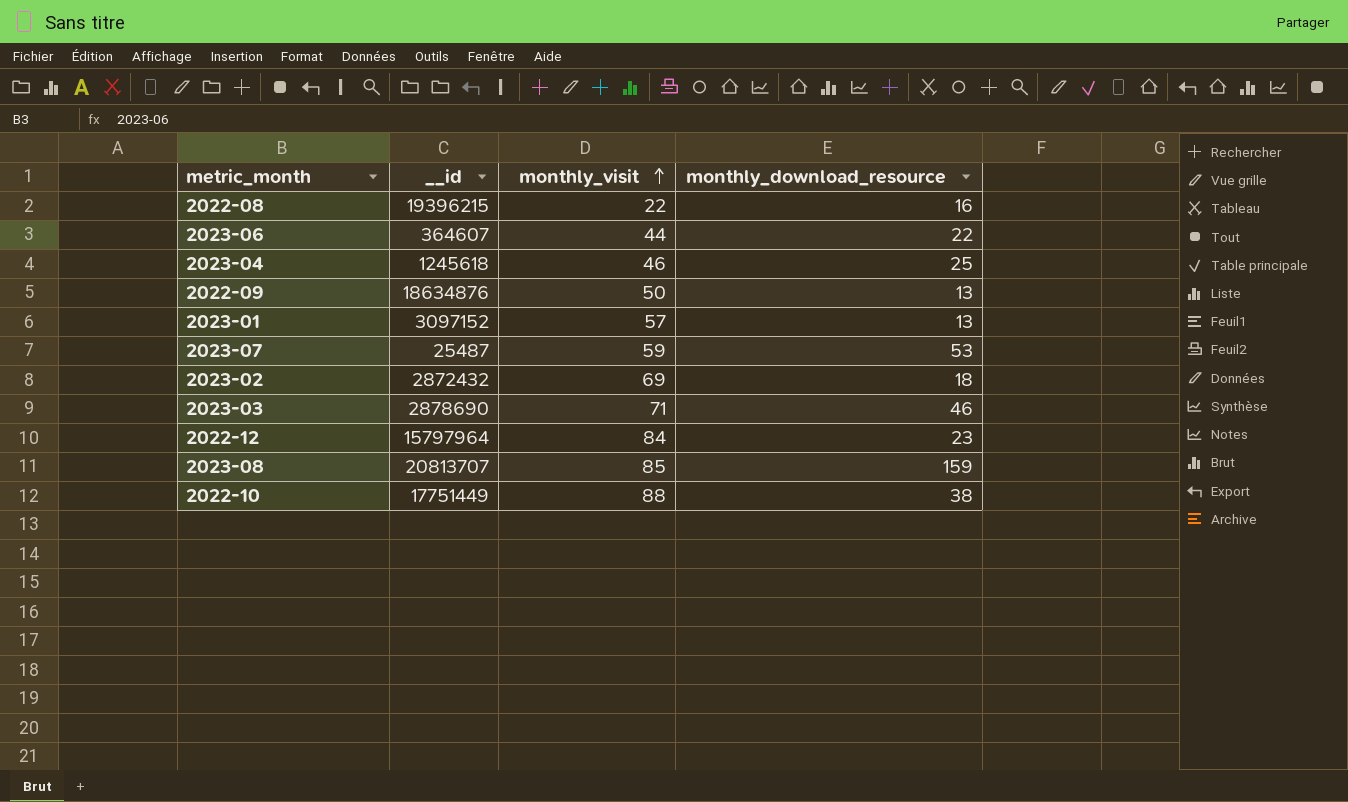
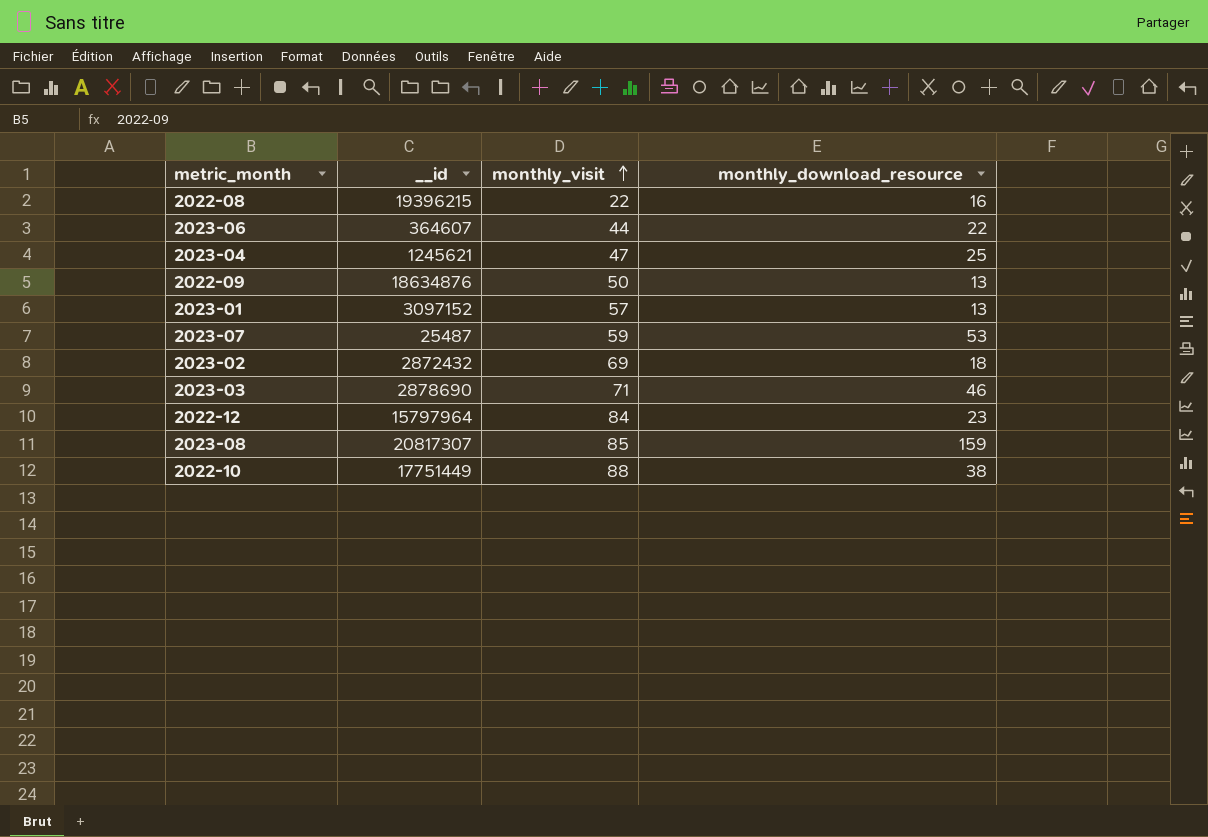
2023-04 | __id: 1245618 -> 1245621
2023-04 | monthly_visit: 46 -> 47
2023-08 | __id: 20813707 -> 20817307

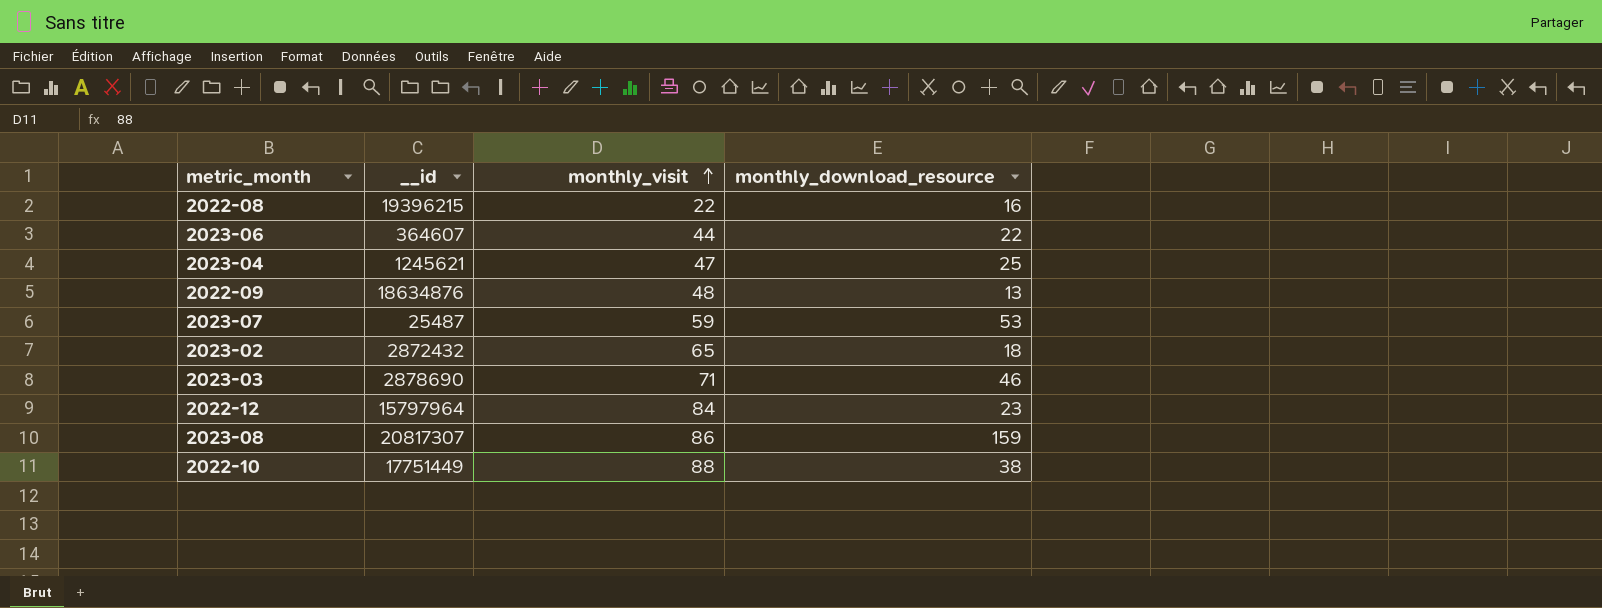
row 2023-01: 3097152 | 57 | 13 -> none
2022-09 | monthly_visit: 50 -> 48
2023-02 | monthly_visit: 69 -> 65
2023-08 | monthly_visit: 85 -> 86

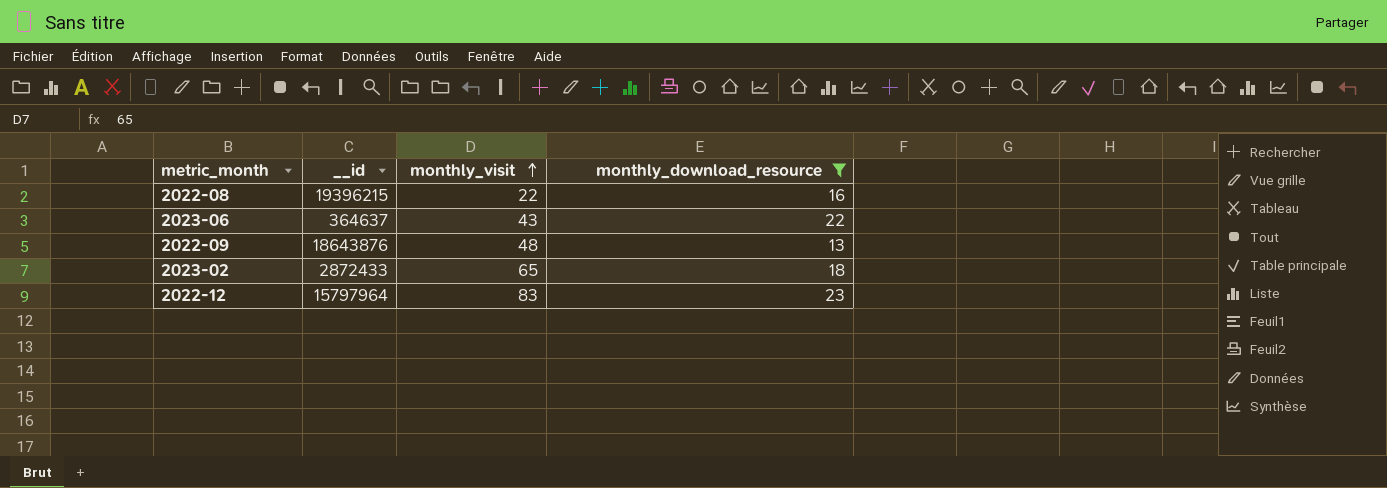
filter: none -> monthly_download_resource <= 23
2023-06 | __id: 364607 -> 364637
2023-06 | monthly_visit: 44 -> 43
2022-09 | __id: 18634876 -> 18643876
2023-02 | __id: 2872432 -> 2872433
2022-12 | monthly_visit: 84 -> 83

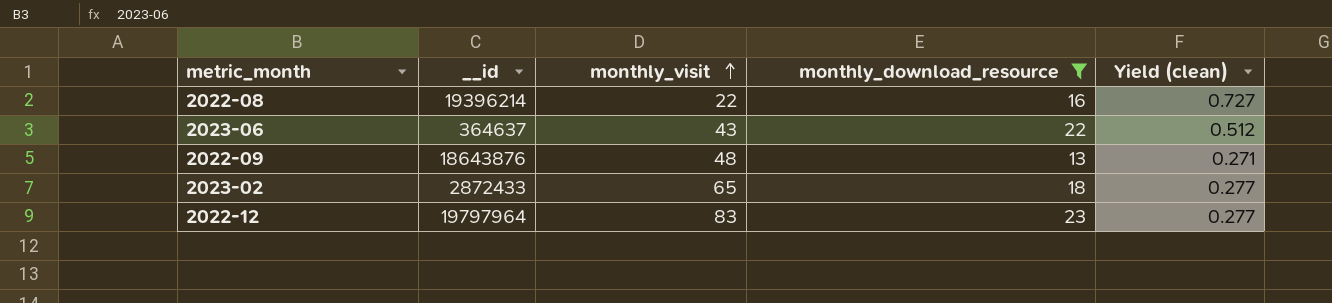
column Yield (clean) | formula: none -> [monthly_download_resource] / [monthly_visit]
2022-08 | __id: 19396215 -> 19396214
2022-12 | __id: 15797964 -> 19797964

